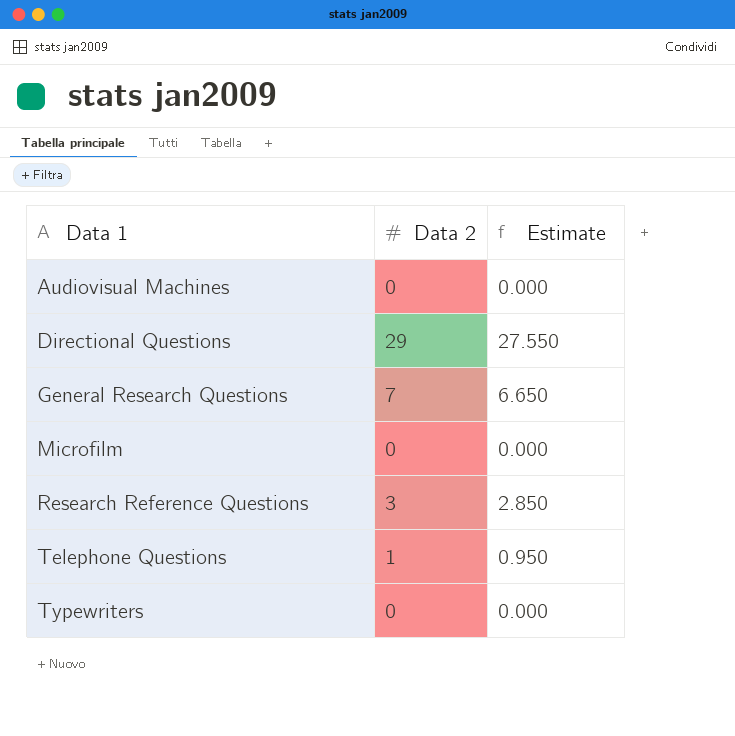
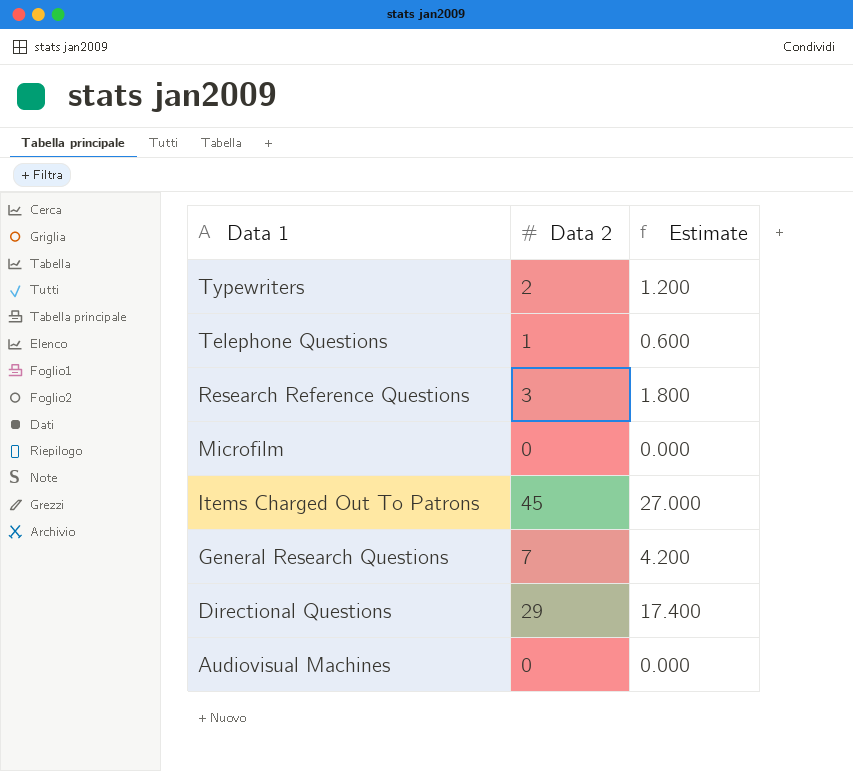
row order: Data 1 ascending -> Data 1 descending
column Estimate | formula: [Data 2] * 0.95 -> [Data 2] * 0.6
Typewriters | Data 2: 0 -> 2
row Items Charged Out To Patrons: none -> 45 | 27.000

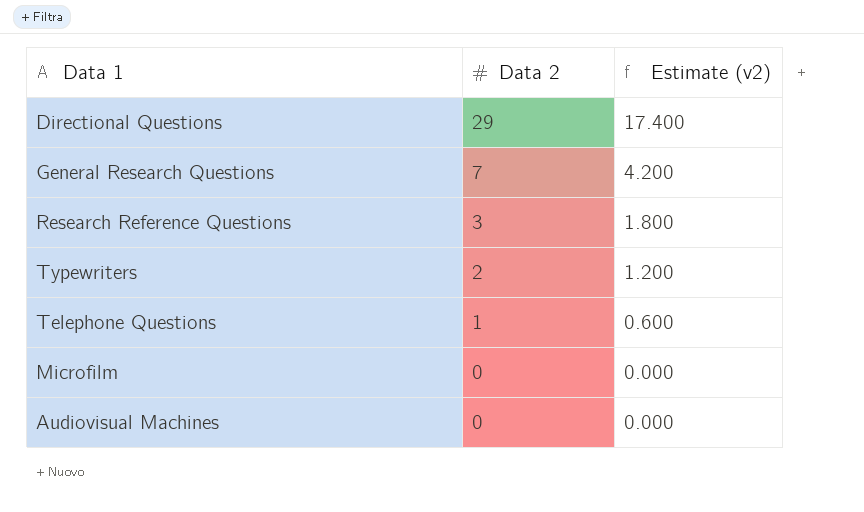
row order: Data 1 descending -> Data 2 descending
column name: Estimate -> Estimate (v2)
row Items Charged Out To Patrons: 45 | 27.000 -> none

